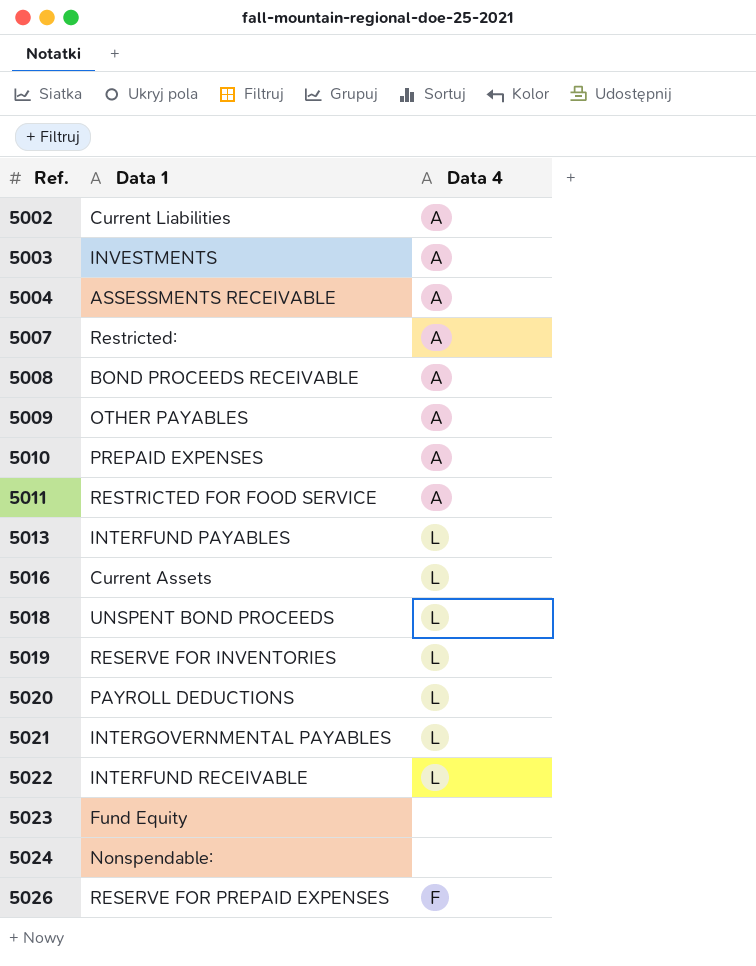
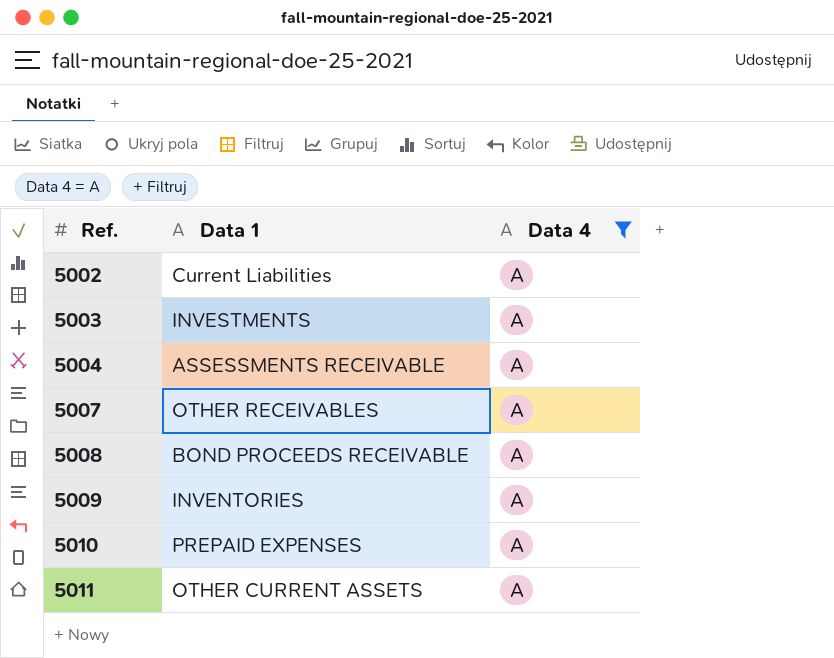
filter: none -> Data 4 = A
5007 | Data 1: Restricted: -> OTHER RECEIVABLES
5009 | Data 1: OTHER PAYABLES -> INVENTORIES
5011 | Data 1: RESTRICTED FOR FOOD SERVICE -> OTHER CURRENT ASSETS

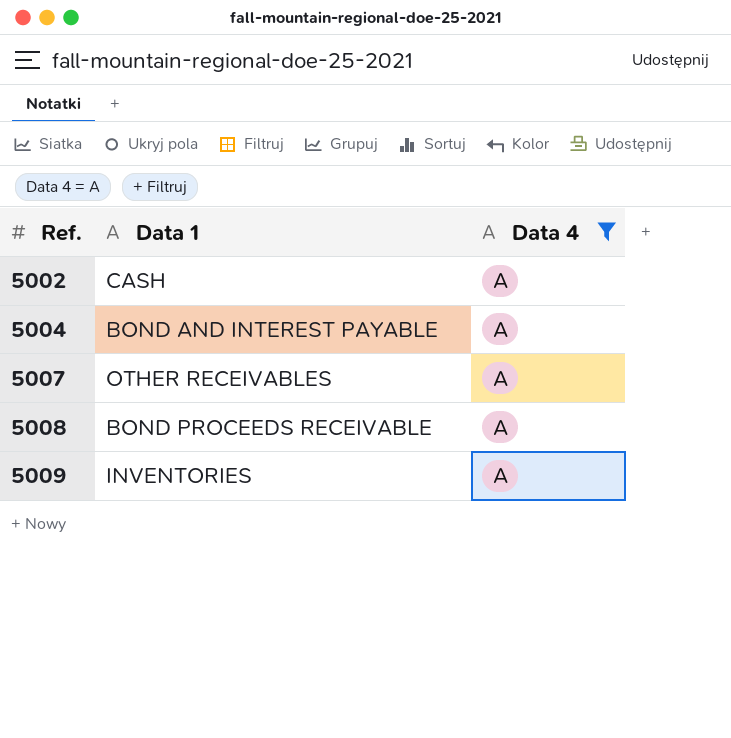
row 5003: INVESTMENTS | A -> none
row 5010: PREPAID EXPENSES | A -> none
row 5011: OTHER CURRENT ASSETS | A -> none
5002 | Data 1: Current Liabilities -> CASH
5004 | Data 1: ASSESSMENTS RECEIVABLE -> BOND AND INTEREST PAYABLE

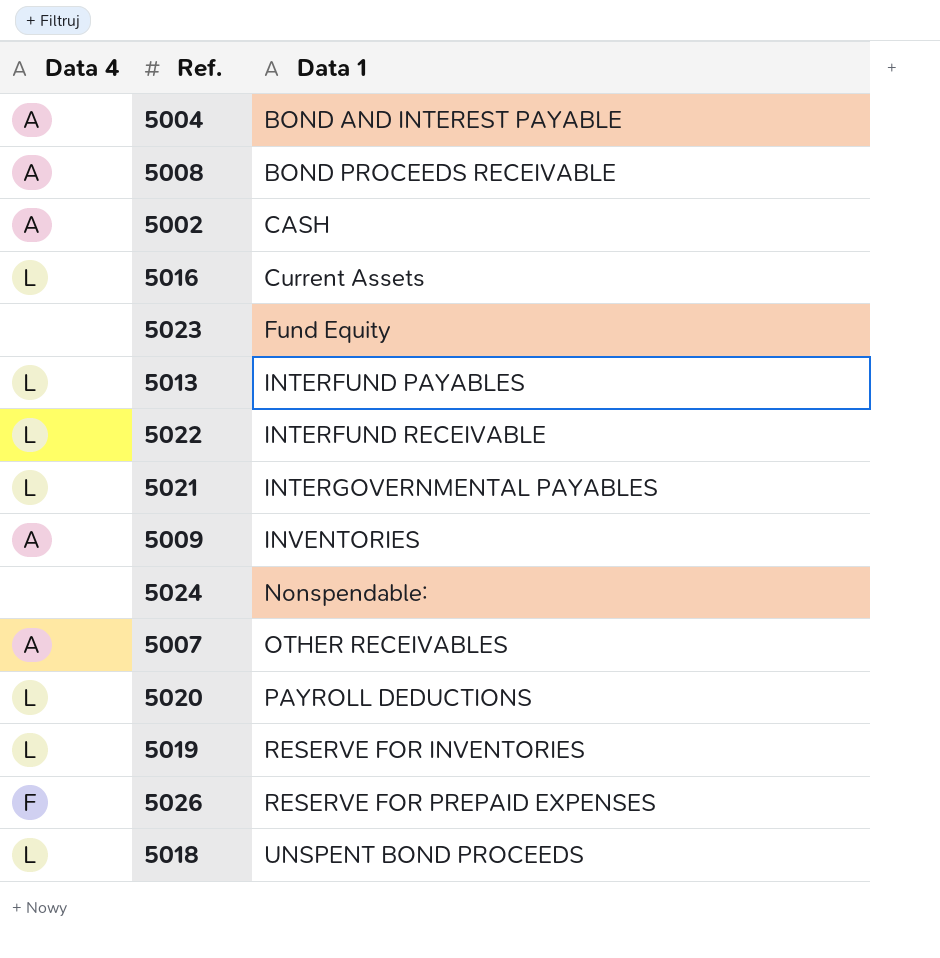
filter: Data 4 = A -> none
row order: Ref. ascending -> Data 1 ascending
column Data 4 | position: 3 -> 1

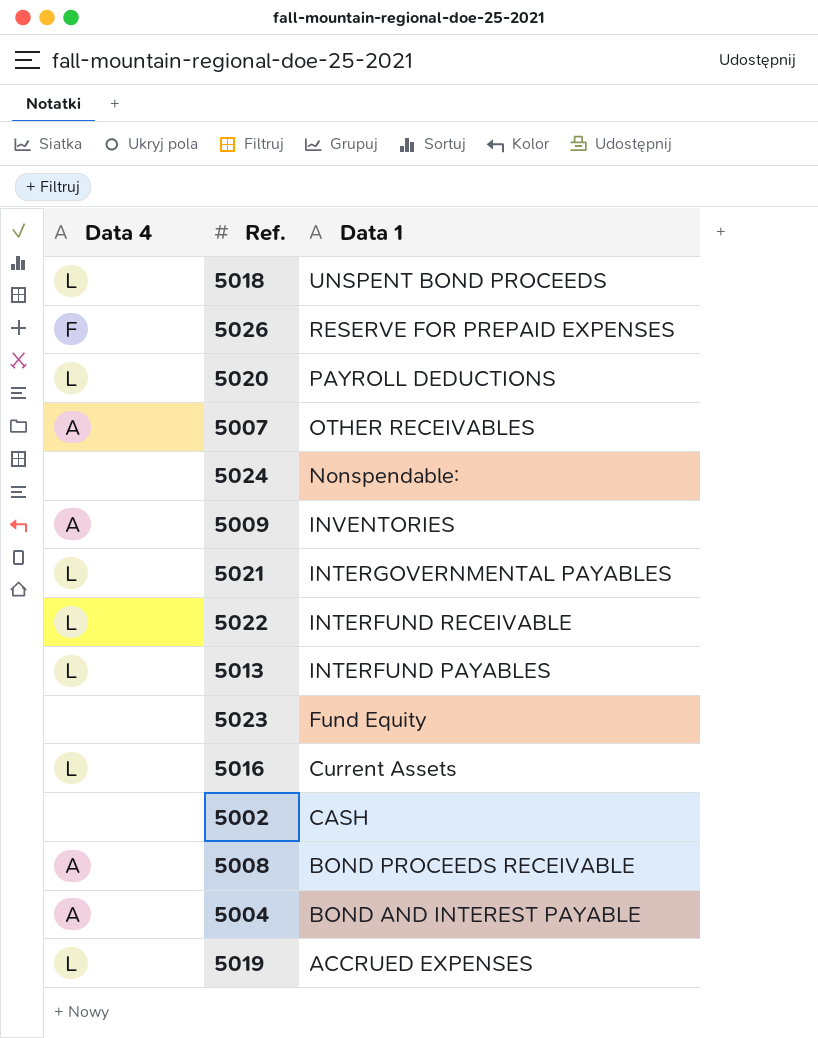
row order: Data 1 ascending -> Data 1 descending
5002 | Data 4: A -> none
5019 | Data 1: RESERVE FOR INVENTORIES -> ACCRUED EXPENSES

